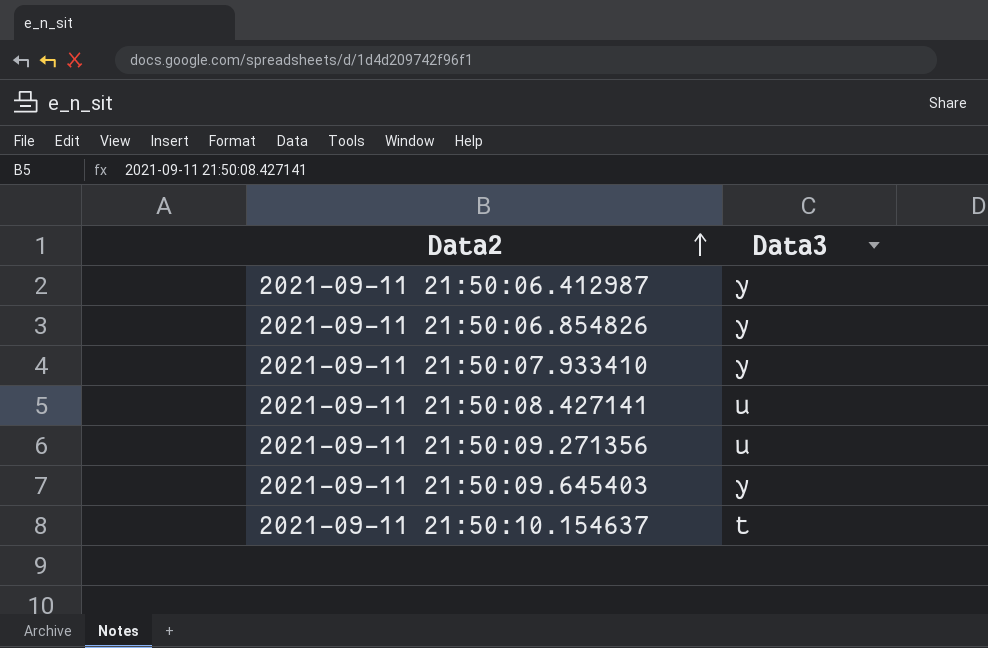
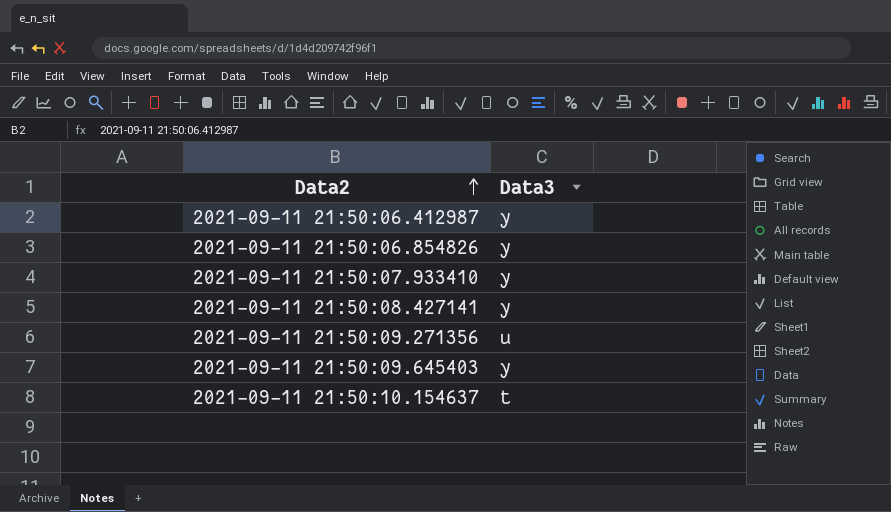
2021-09-11 21:50:08.427141 | Data3: u -> y

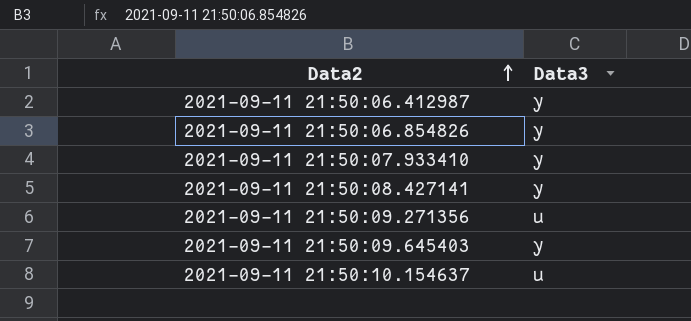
2021-09-11 21:50:10.154637 | Data3: t -> u

